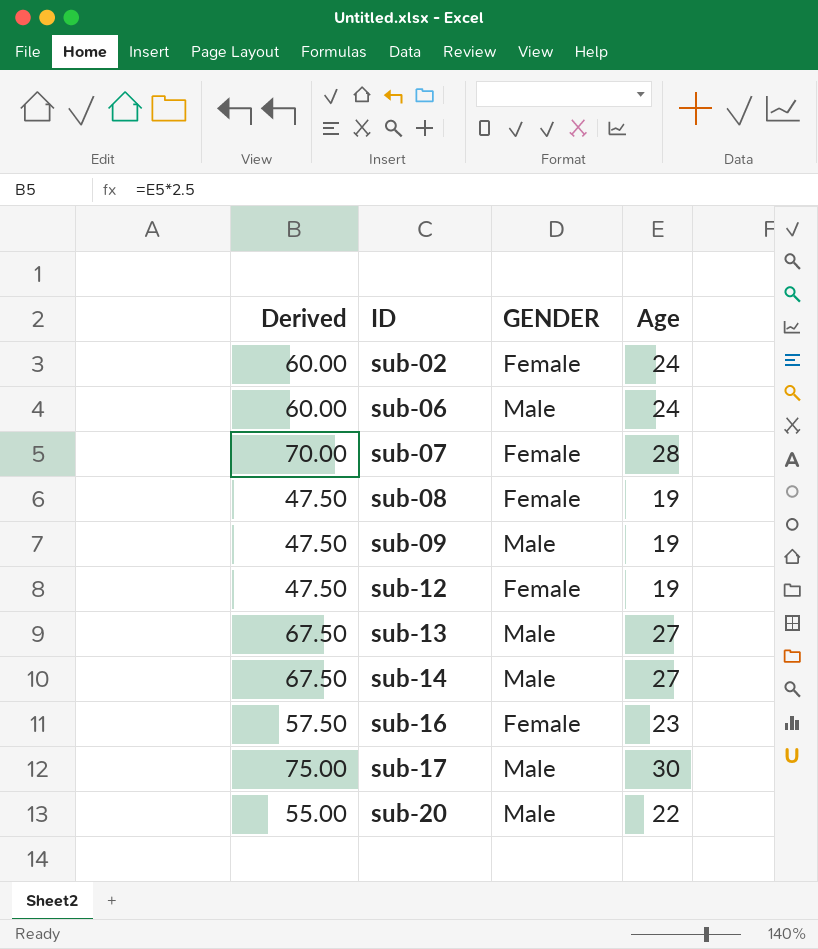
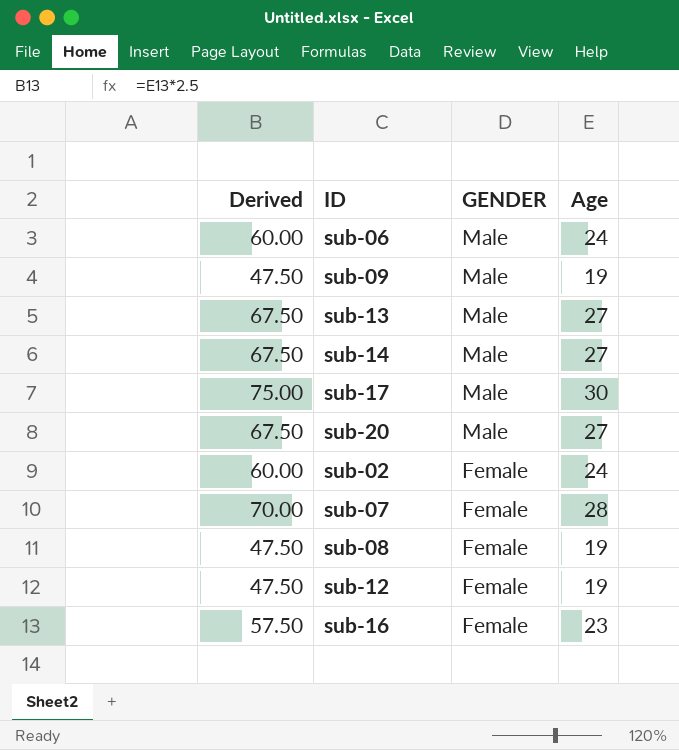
row order: ID ascending -> GENDER descending
sub-20 | Derived: 55.00 -> 67.50
sub-20 | Age: 22 -> 27

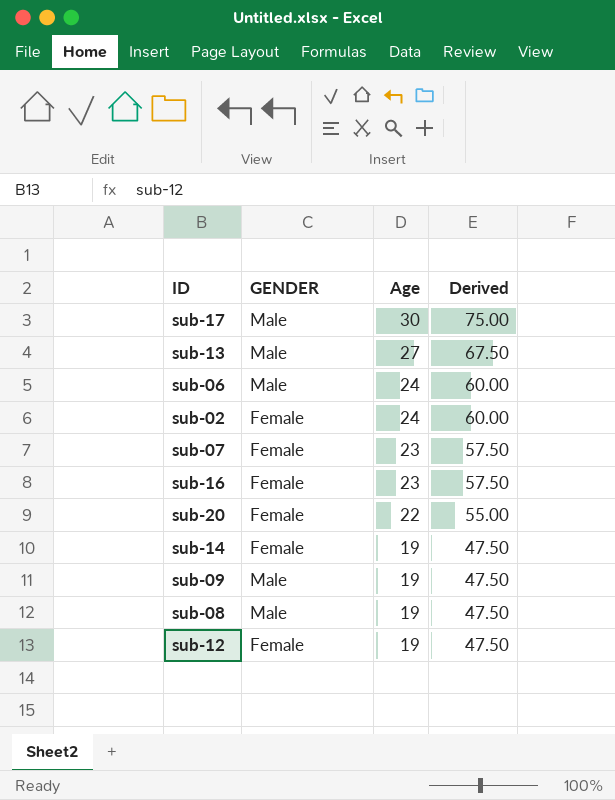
row order: GENDER descending -> Age descending
column Derived | position: 1 -> 4
sub-07 | Age: 28 -> 23
sub-07 | Derived: 70.00 -> 57.50
sub-20 | GENDER: Male -> Female
sub-20 | Age: 27 -> 22
sub-20 | Derived: 67.50 -> 55.00
sub-14 | GENDER: Male -> Female
sub-14 | Age: 27 -> 19
sub-14 | Derived: 67.50 -> 47.50
sub-08 | GENDER: Female -> Male

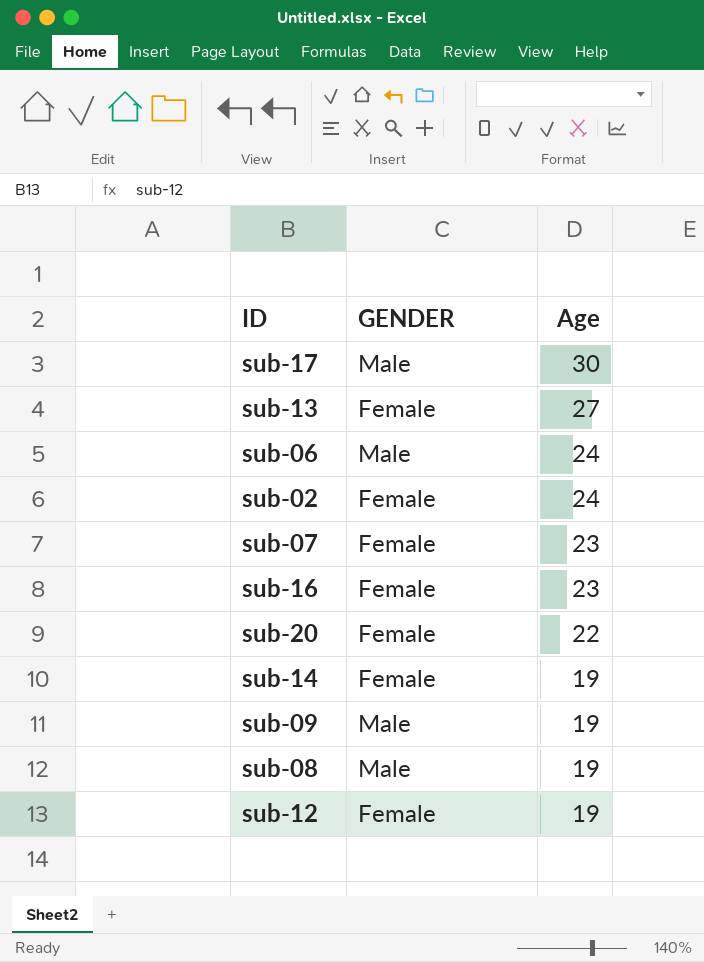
column Derived | formula: [Age] * 2.5 -> none
sub-13 | GENDER: Male -> Female

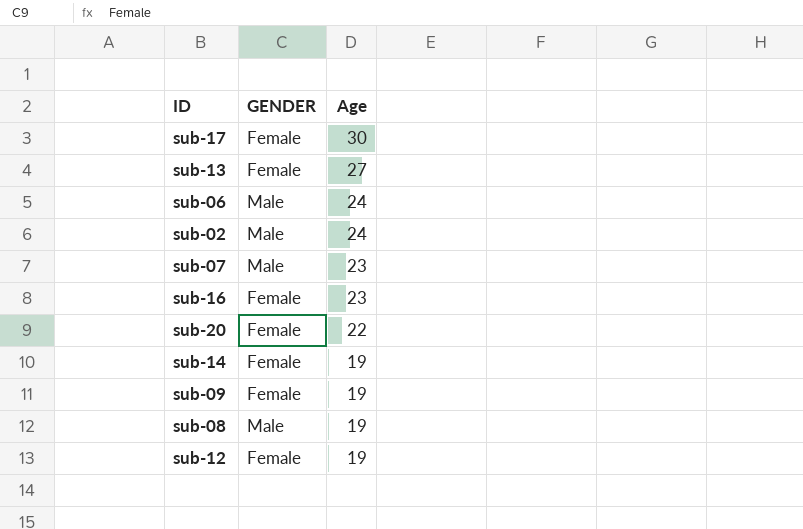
sub-17 | GENDER: Male -> Female
sub-02 | GENDER: Female -> Male
sub-07 | GENDER: Female -> Male
sub-09 | GENDER: Male -> Female

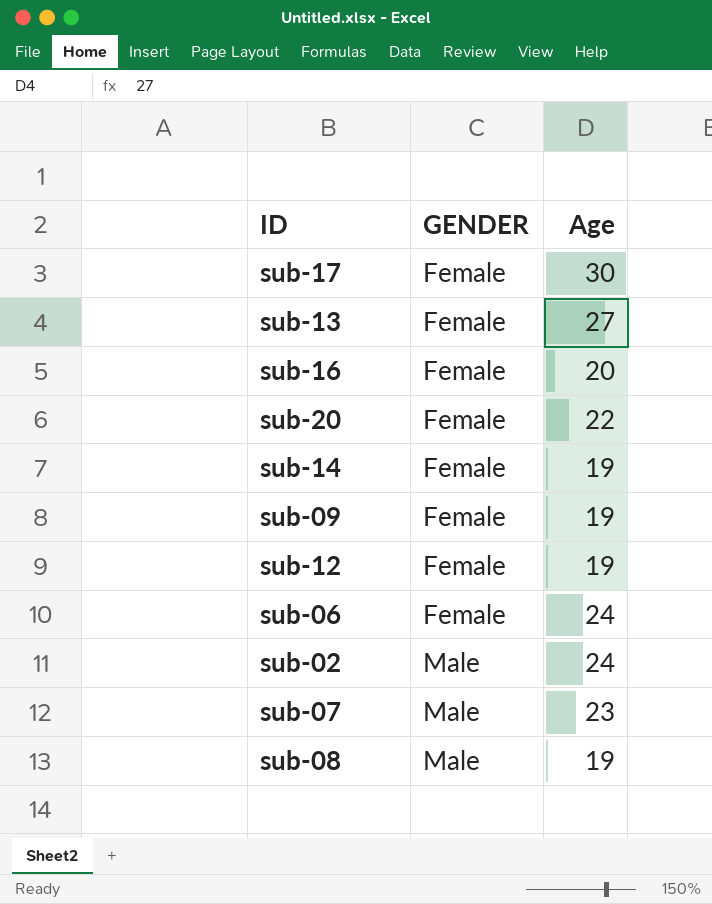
row order: Age descending -> GENDER ascending
sub-16 | Age: 23 -> 20
sub-06 | GENDER: Male -> Female

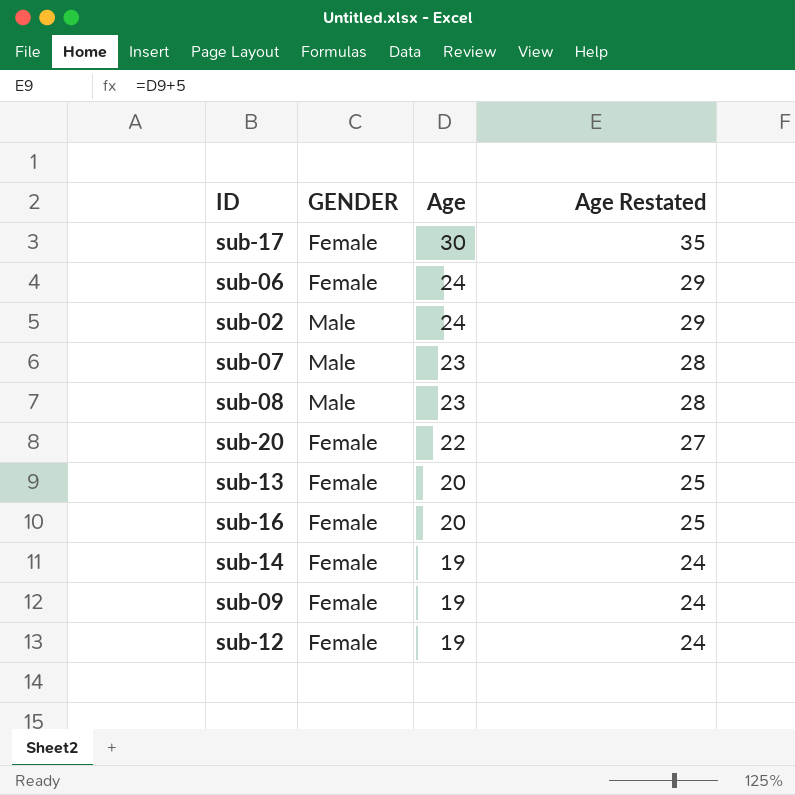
row order: GENDER ascending -> Age descending
column Age Restated | formula: none -> [Age] + 5
sub-08 | Age: 19 -> 23
sub-13 | Age: 27 -> 20

